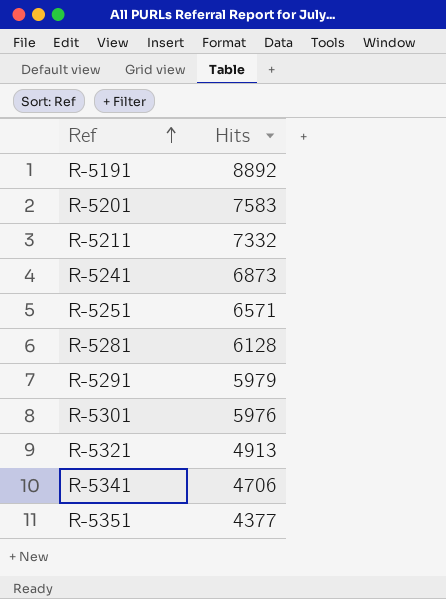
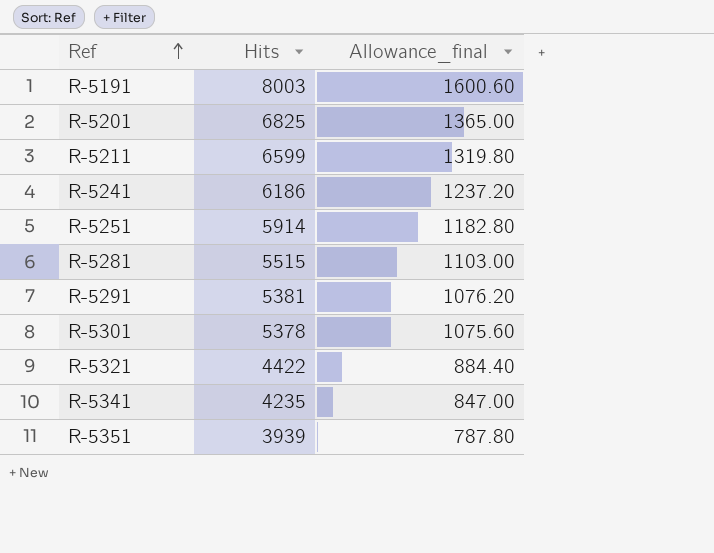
column Allowance_final | formula: none -> [Hits] * 0.2
R-5191 | Hits: 8892 -> 8003
R-5201 | Hits: 7583 -> 6825
R-5211 | Hits: 7332 -> 6599
R-5241 | Hits: 6873 -> 6186
R-5251 | Hits: 6571 -> 5914
R-5281 | Hits: 6128 -> 5515
R-5291 | Hits: 5979 -> 5381
R-5301 | Hits: 5976 -> 5378
R-5321 | Hits: 4913 -> 4422
R-5341 | Hits: 4706 -> 4235
R-5351 | Hits: 4377 -> 3939

